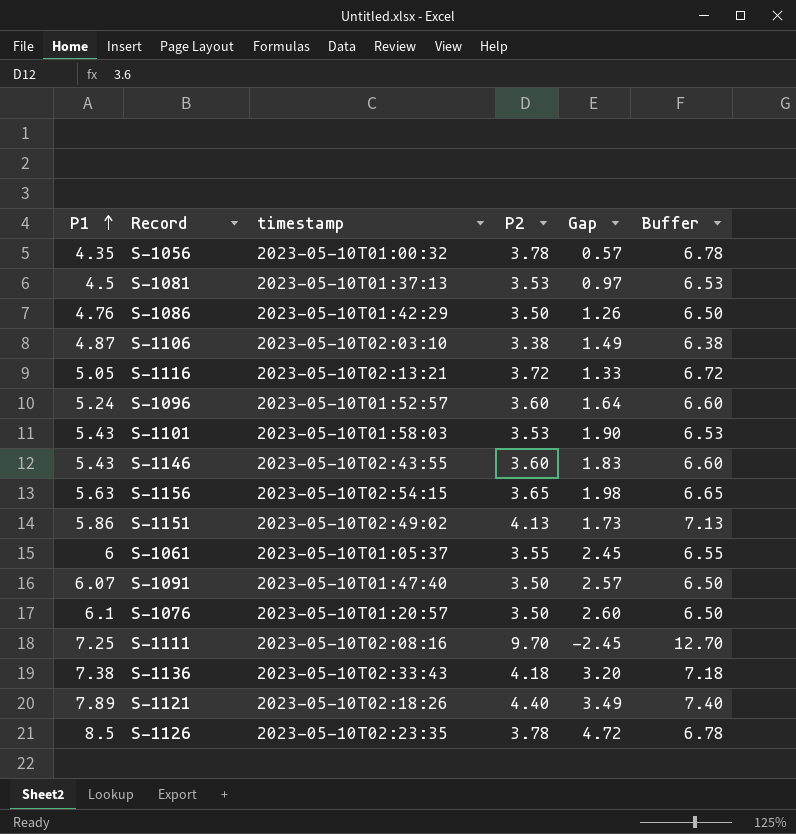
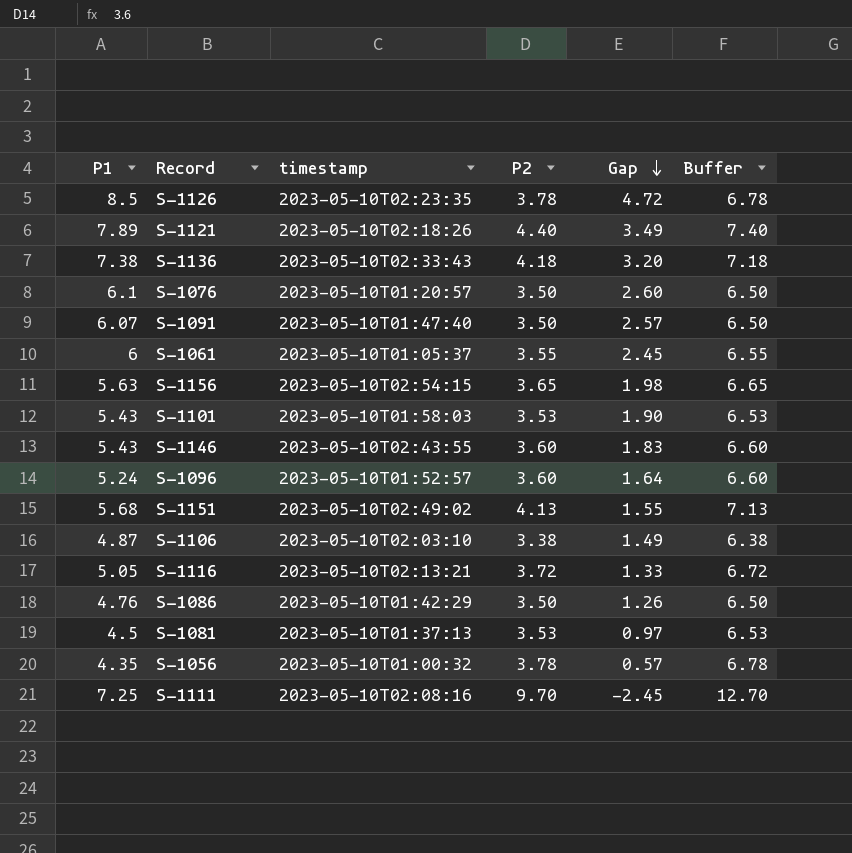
row order: P1 ascending -> Gap descending
S-1151 | P1: 5.86 -> 5.68
S-1151 | Gap: 1.73 -> 1.55

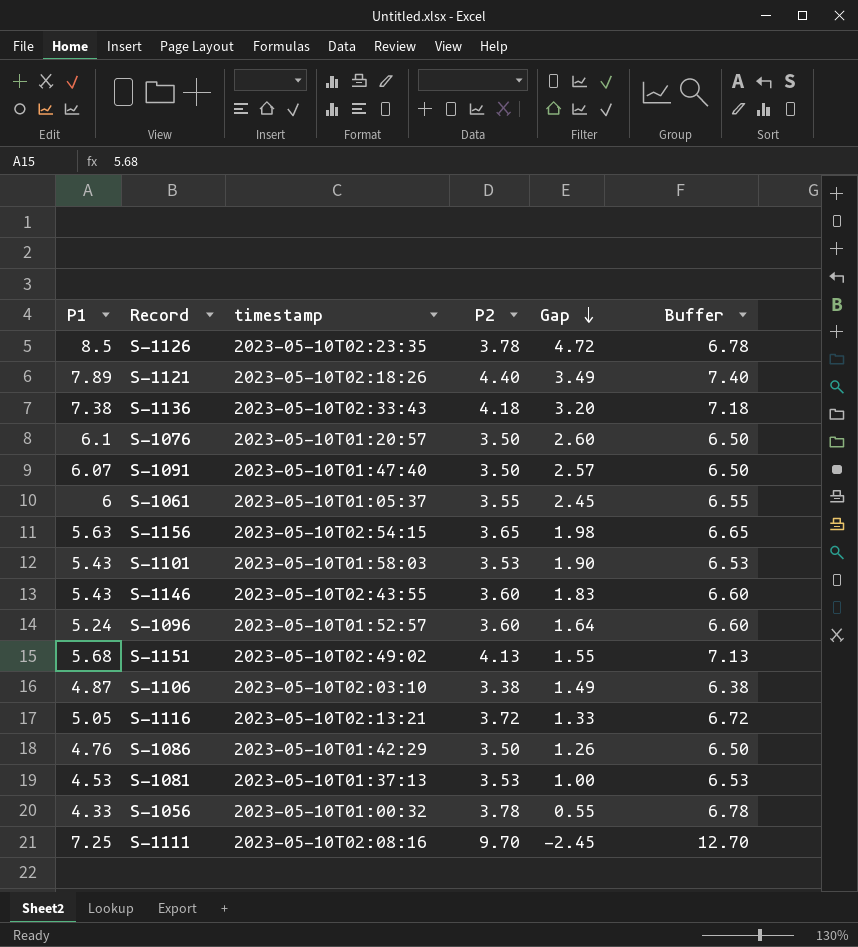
S-1081 | P1: 4.5 -> 4.53
S-1081 | Gap: 0.97 -> 1.00
S-1056 | P1: 4.35 -> 4.33
S-1056 | Gap: 0.57 -> 0.55

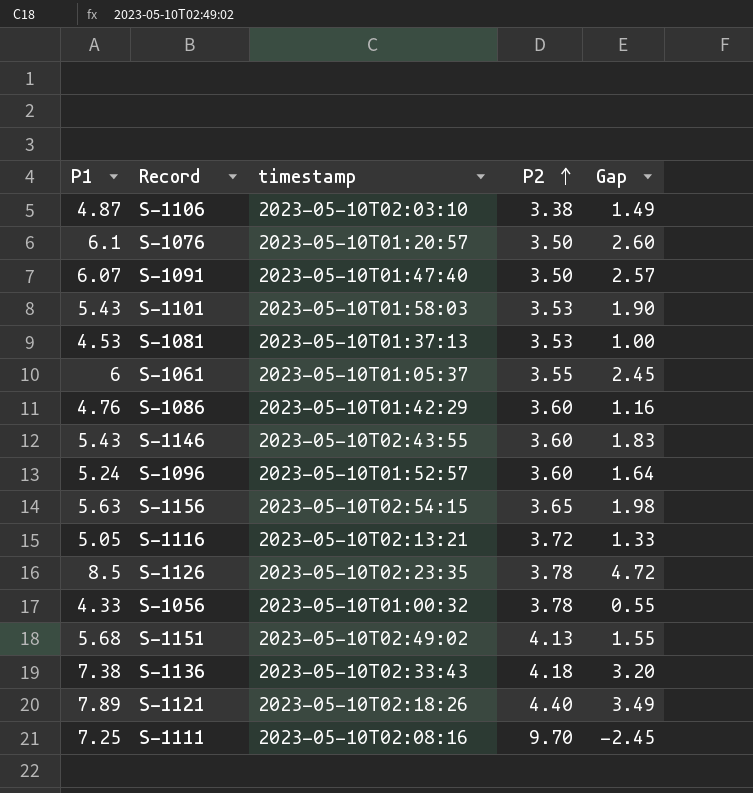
row order: Gap descending -> P2 ascending
column Buffer | formula: [P2] + 3 -> none
S-1086 | P2: 3.50 -> 3.60
S-1086 | Gap: 1.26 -> 1.16

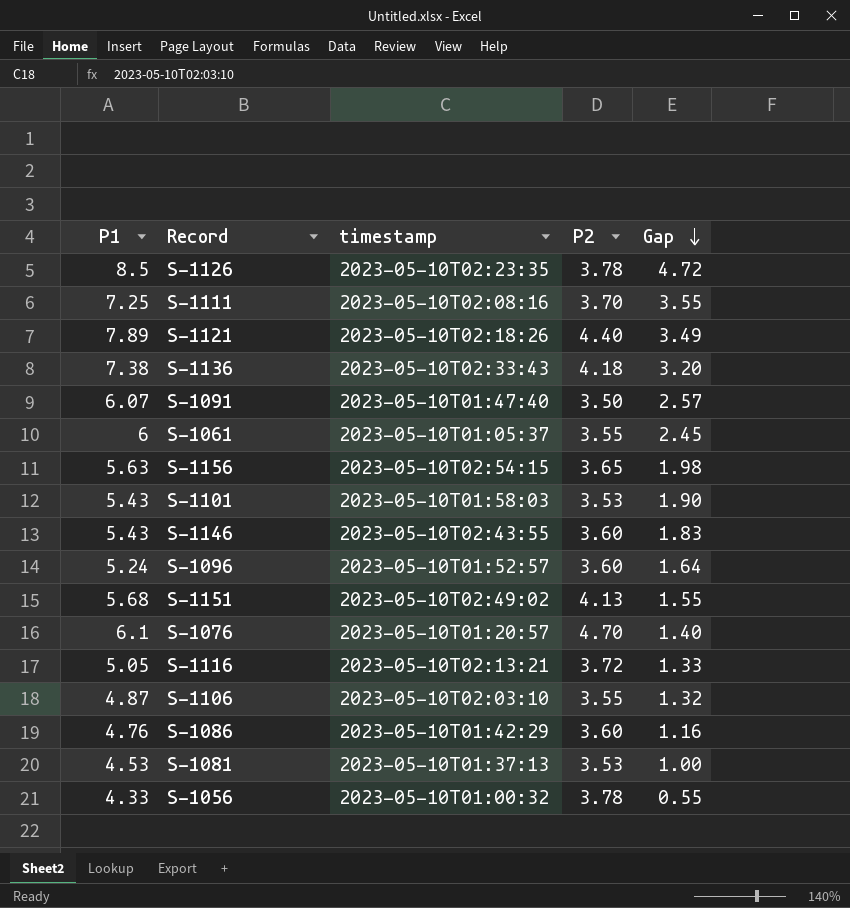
row order: P2 ascending -> Gap descending
S-1111 | P2: 9.70 -> 3.70
S-1111 | Gap: -2.45 -> 3.55
S-1076 | P2: 3.50 -> 4.70
S-1076 | Gap: 2.60 -> 1.40
S-1106 | P2: 3.38 -> 3.55
S-1106 | Gap: 1.49 -> 1.32

